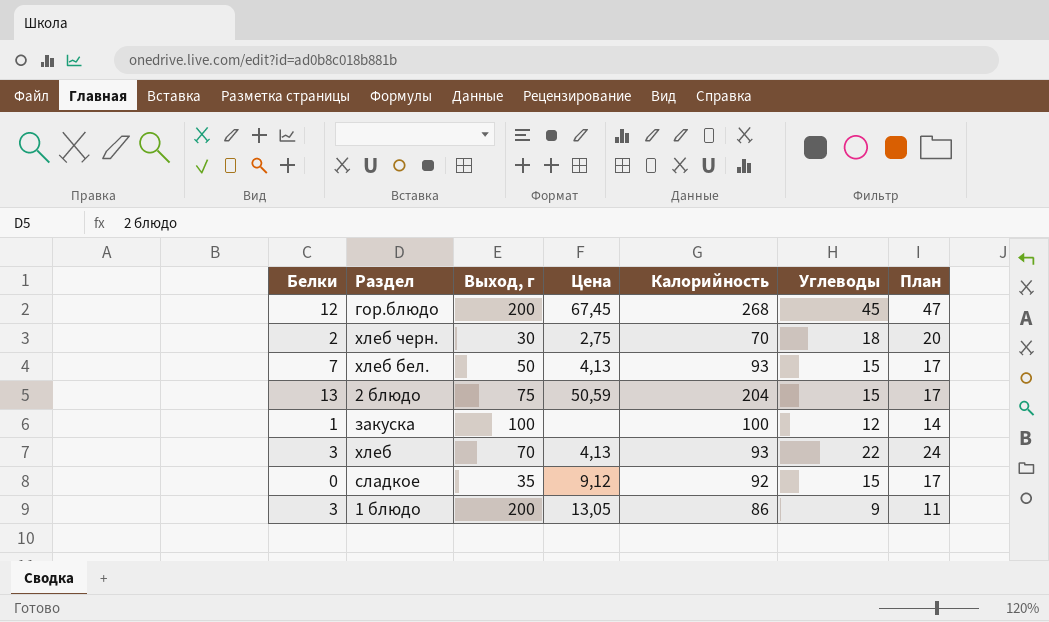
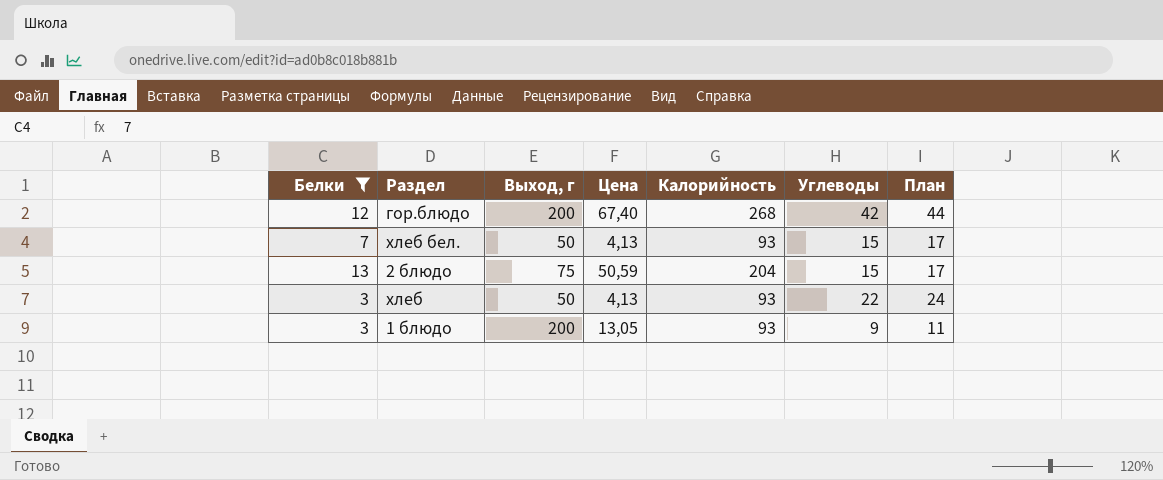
filter: none -> Белки >= 3
гор.блюдо | Цена: 67,45 -> 67,40
гор.блюдо | Углеводы: 45 -> 42
гор.блюдо | План: 47 -> 44
хлеб | Выход, г: 70 -> 50
1 блюдо | Калорийность: 86 -> 93

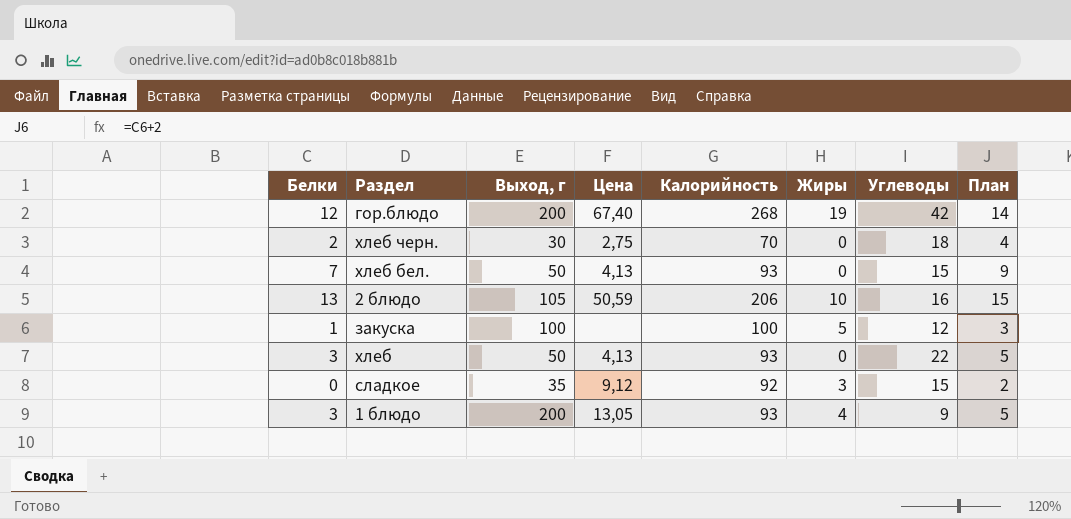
filter: Белки >= 3 -> none
column Жиры | position: none -> 6
column План | formula: [Углеводы] + 2 -> [Белки] + 2
2 блюдо | Выход, г: 75 -> 105
2 блюдо | Калорийность: 204 -> 206
2 блюдо | Углеводы: 15 -> 16

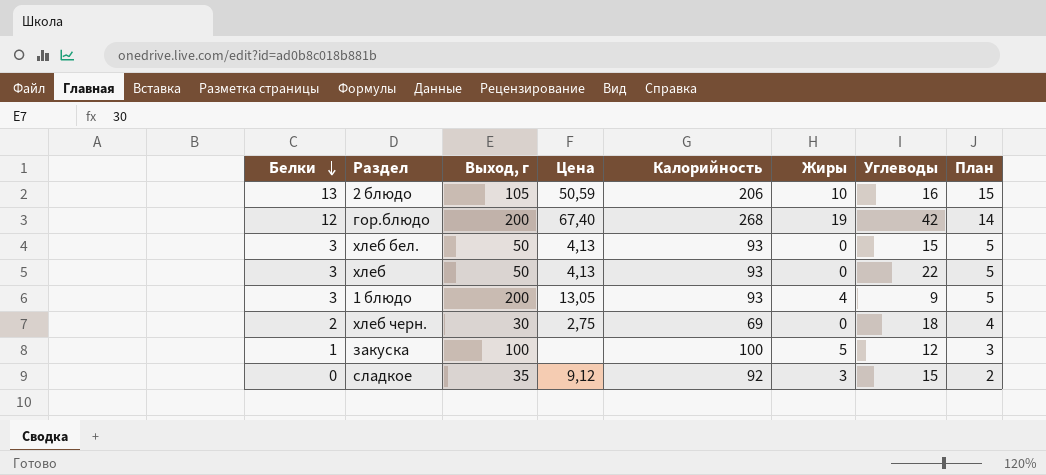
row order: none -> Белки descending
хлеб бел. | Белки: 7 -> 3
хлеб бел. | План: 9 -> 5
хлеб черн. | Калорийность: 70 -> 69

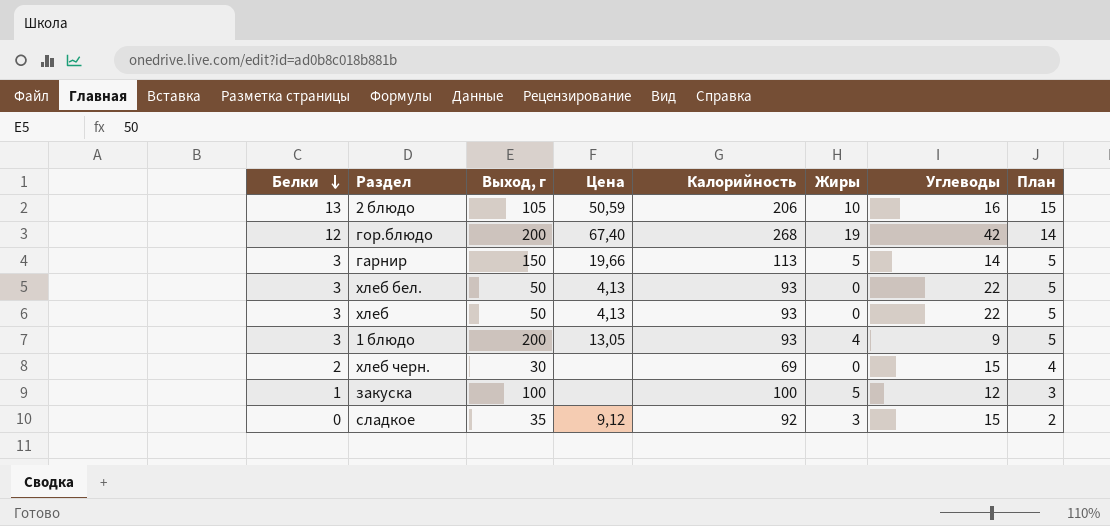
row гарнир: none -> 3 | 150 | 19,66 | 113 | 5 | 14 | 5
хлеб бел. | Углеводы: 15 -> 22
хлеб черн. | Цена: 2,75 -> none
хлеб черн. | Углеводы: 18 -> 15

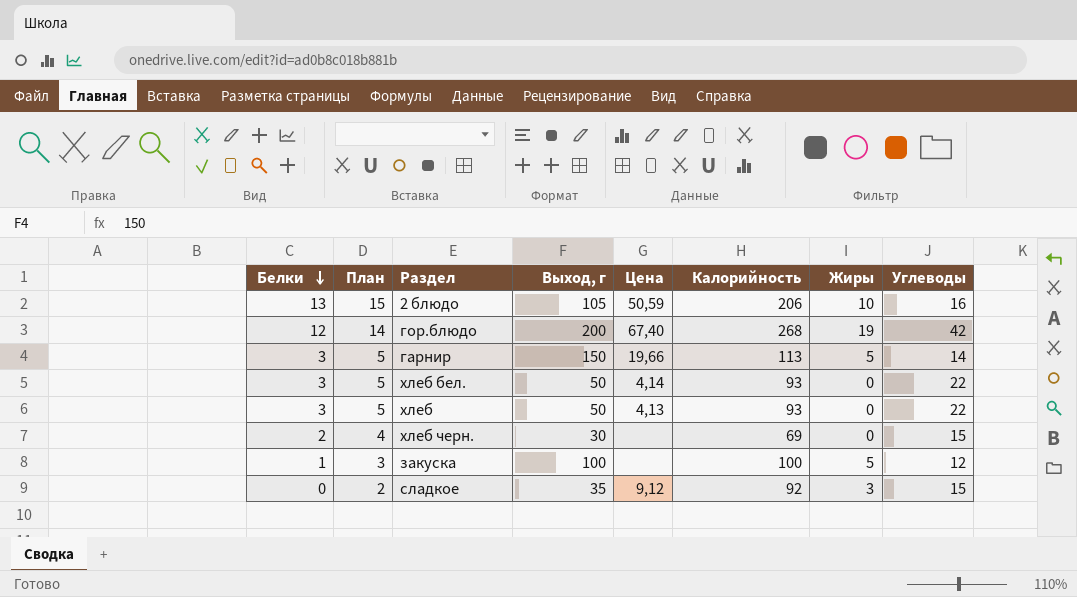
column План | position: 8 -> 2
row 1 блюдо: 3 | 200 | 13,05 | 93 | 4 | 9 | 5 -> none
хлеб бел. | Цена: 4,13 -> 4,14

